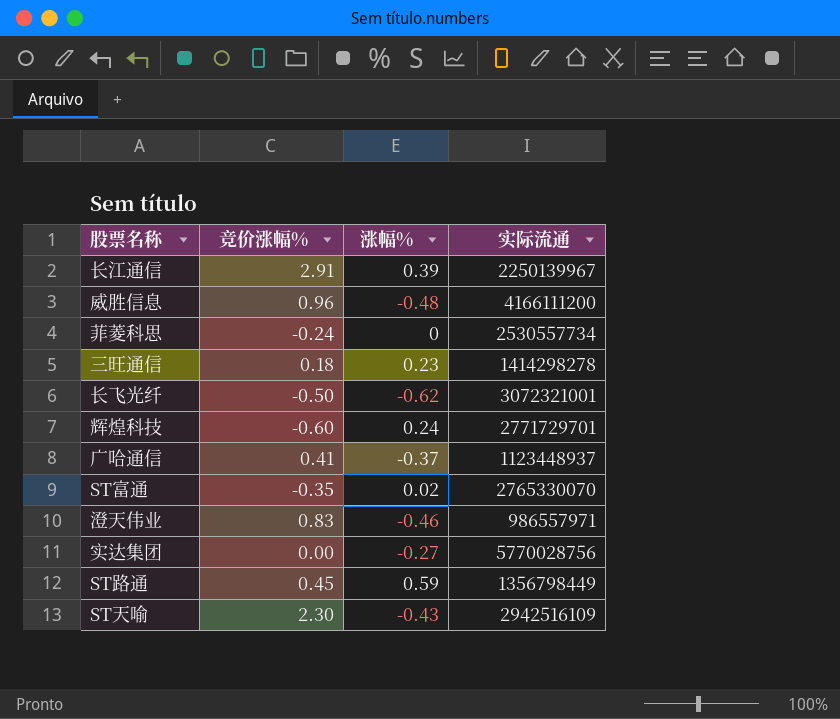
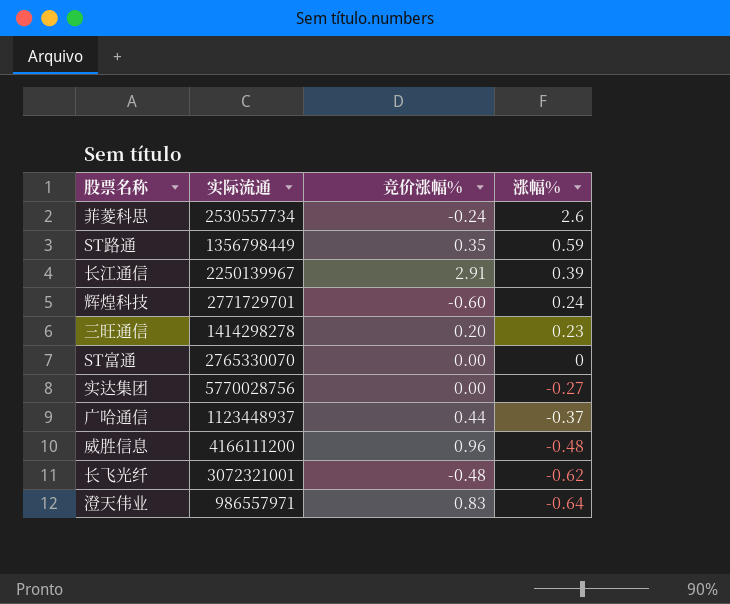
row order: none -> 涨幅% descending
column 实际流通 | position: 4 -> 2
row ST天喻: 2.30 | -0.43 | 2942516109 -> none
菲菱科思 | 涨幅%: 0 -> 2.6
ST路通 | 竞价涨幅%: 0.45 -> 0.35
三旺通信 | 竞价涨幅%: 0.18 -> 0.20
ST富通 | 竞价涨幅%: -0.35 -> 0.00
ST富通 | 涨幅%: 0.02 -> 0
广哈通信 | 竞价涨幅%: 0.41 -> 0.44
长飞光纤 | 竞价涨幅%: -0.50 -> -0.48
澄天伟业 | 涨幅%: -0.46 -> -0.64

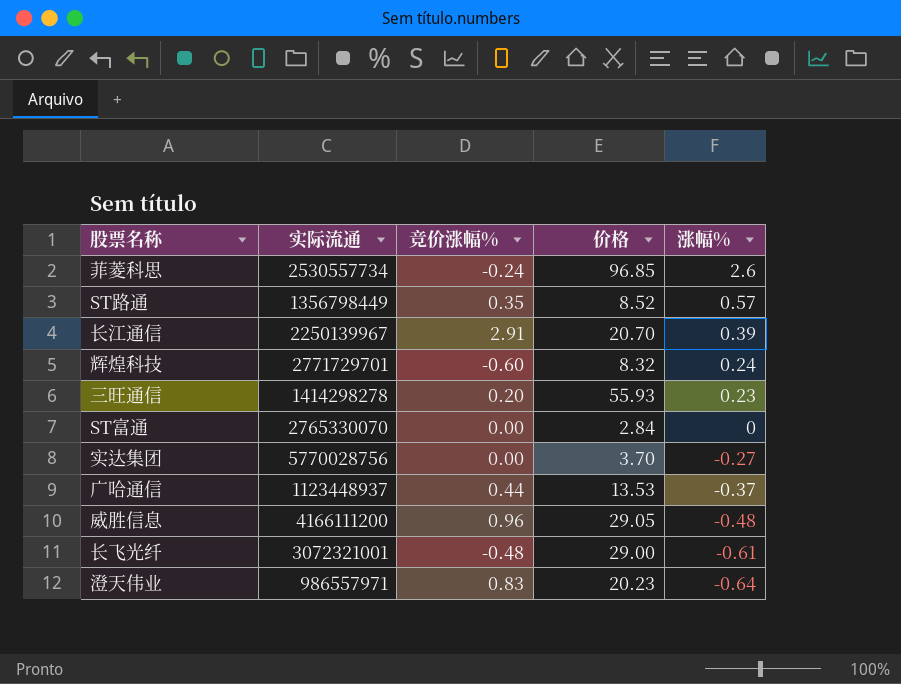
column 价格 | position: none -> 4
ST路通 | 涨幅%: 0.59 -> 0.57
长飞光纤 | 涨幅%: -0.62 -> -0.61

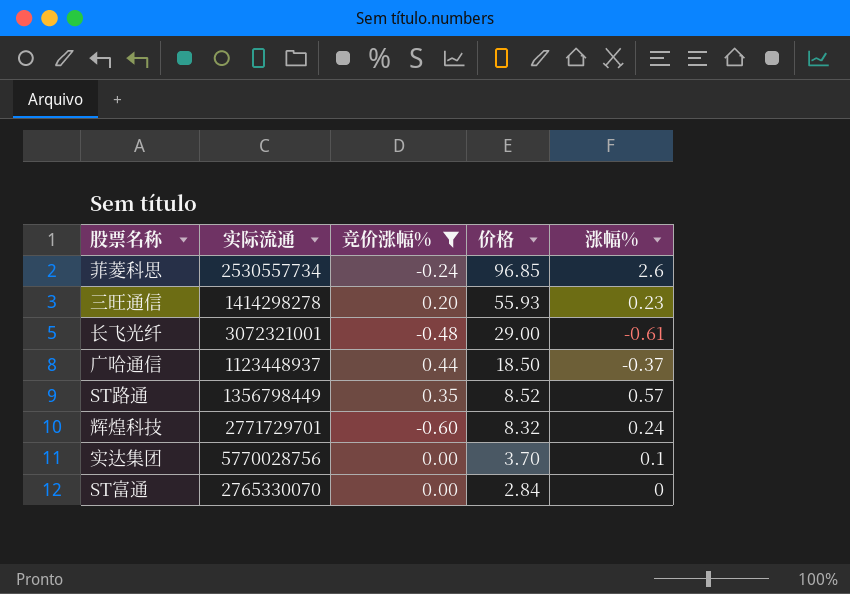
filter: none -> 竞价涨幅% <= 0.44
row order: 涨幅% descending -> 价格 descending
广哈通信 | 价格: 13.53 -> 18.50
实达集团 | 涨幅%: -0.27 -> 0.1

